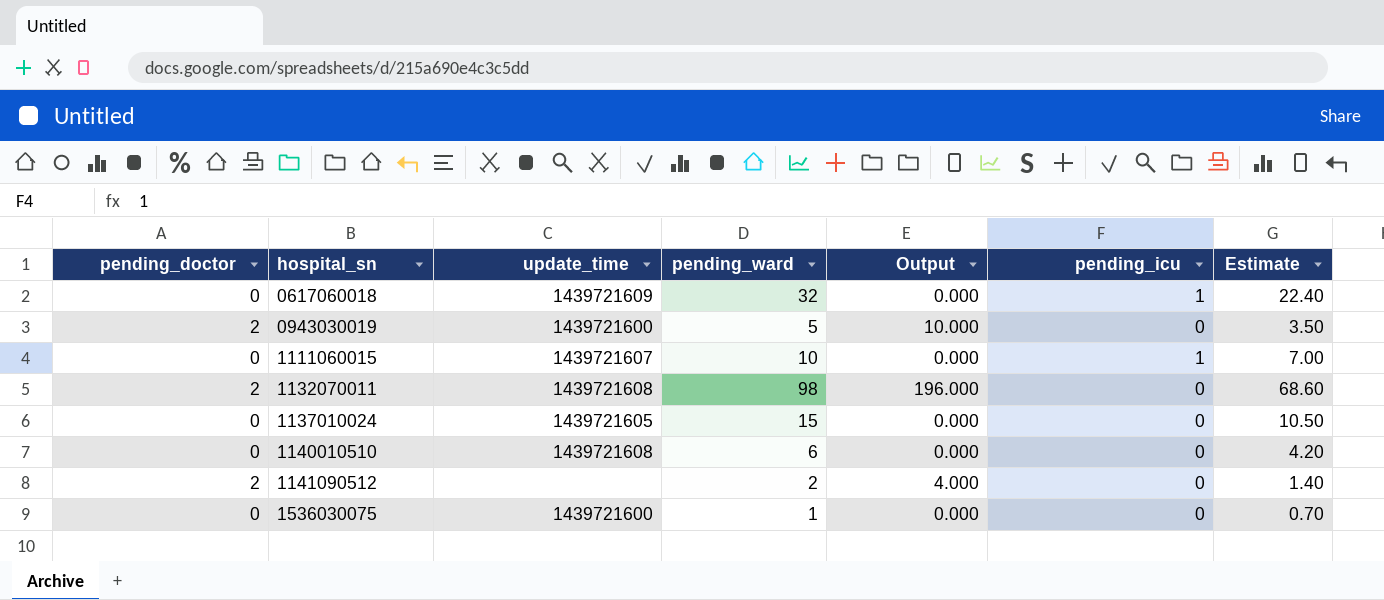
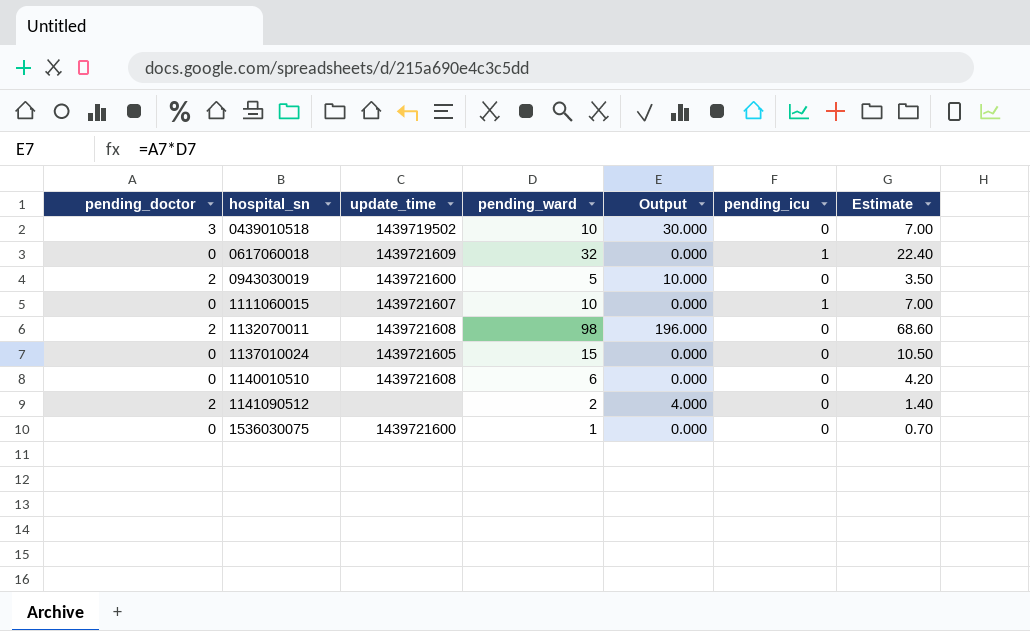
row 0439010518: none -> 3 | 1439719502 | 10 | 30.000 | 0 | 7.00

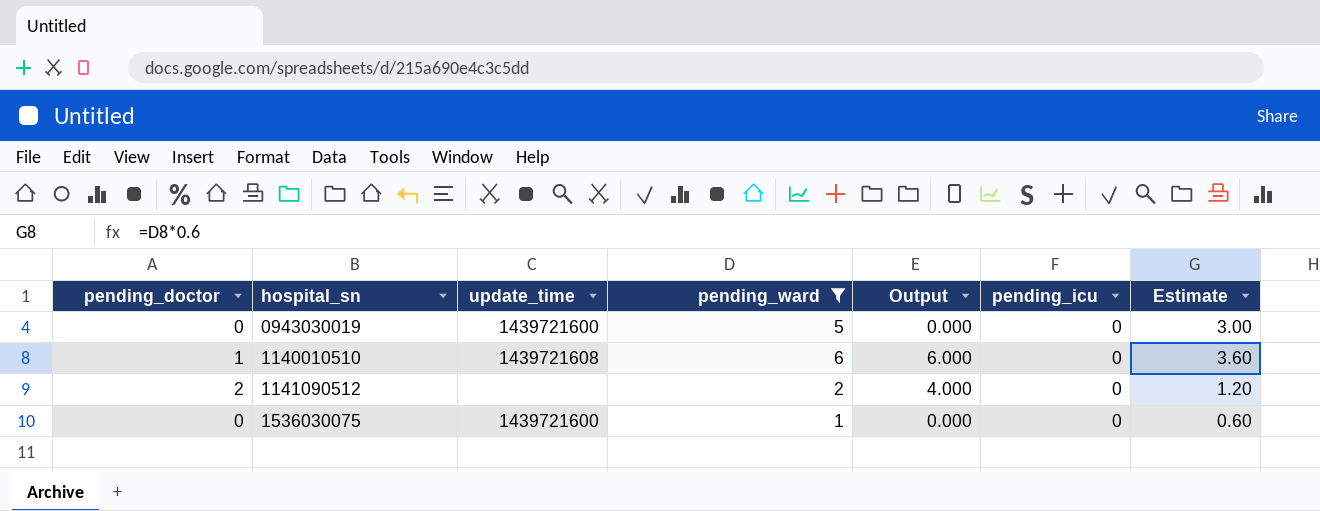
filter: none -> pending_ward <= 6
column Estimate | formula: [pending_ward] * 0.7 -> [pending_ward] * 0.6
0943030019 | pending_doctor: 2 -> 0
0943030019 | Output: 10.000 -> 0.000
1140010510 | pending_doctor: 0 -> 1
1140010510 | Output: 0.000 -> 6.000

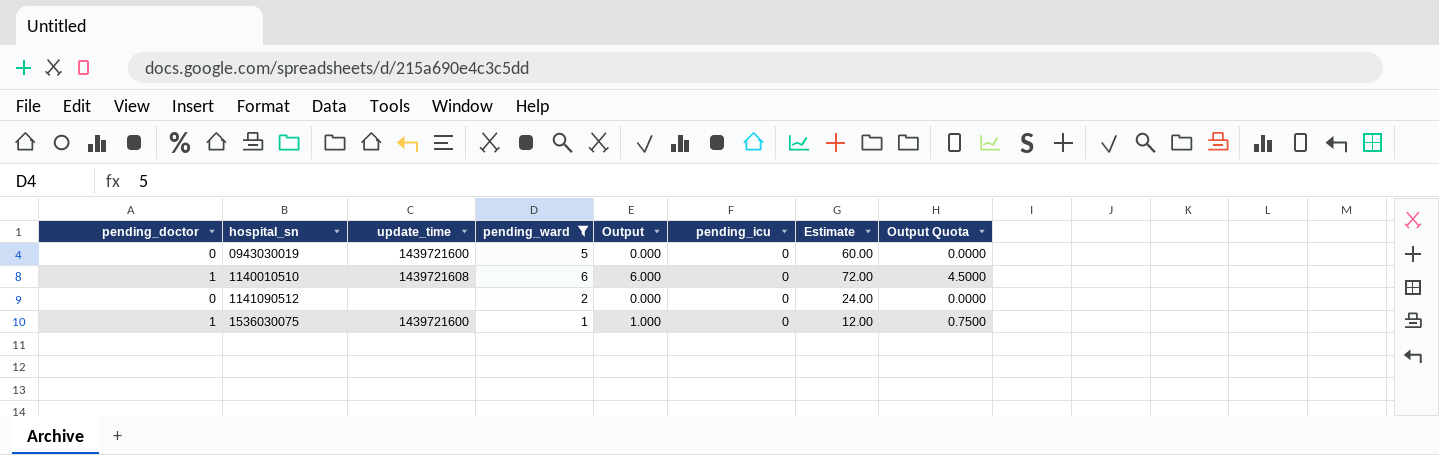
column Estimate | formula: [pending_ward] * 0.6 -> [pending_ward] * 12
column Output Quota | formula: none -> [Output] * 0.75
1141090512 | pending_doctor: 2 -> 0
1141090512 | Output: 4.000 -> 0.000
1536030075 | pending_doctor: 0 -> 1
1536030075 | Output: 0.000 -> 1.000

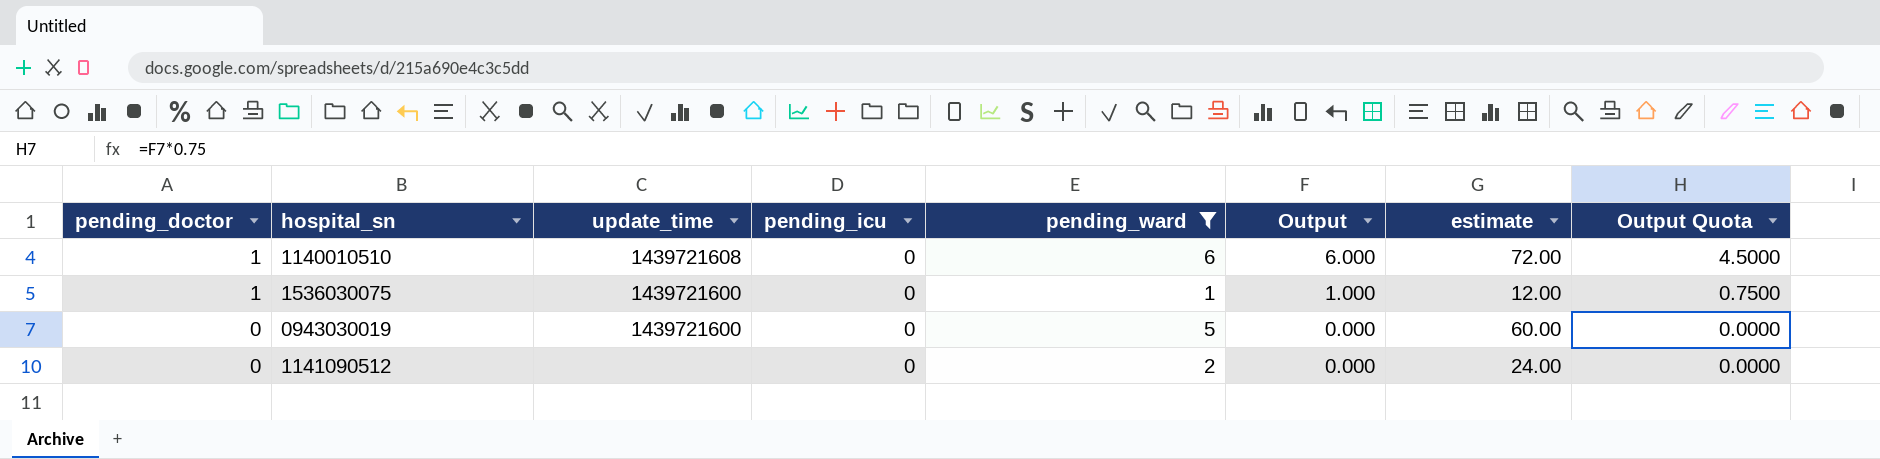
row order: hospital_sn ascending -> pending_doctor descending
column pending_icu | position: 6 -> 4
column name: Estimate -> estimate

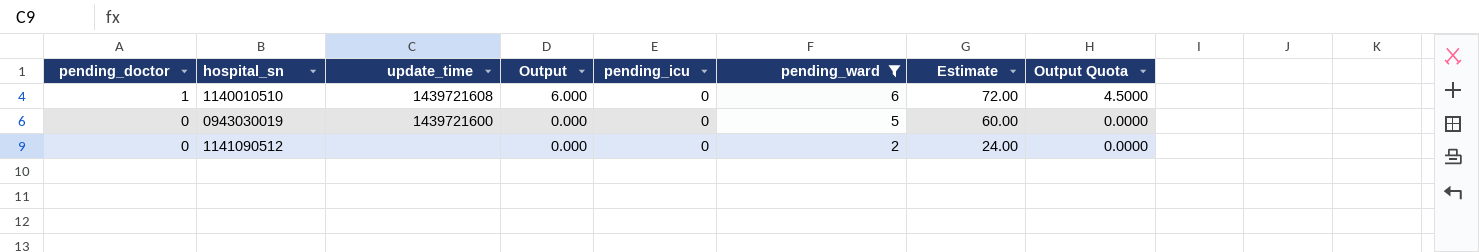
column Output | position: 6 -> 4
column name: estimate -> Estimate
row 1536030075: 1 | 1439721600 | 0 | 1 | 1.000 | 12.00 | 0.7500 -> none

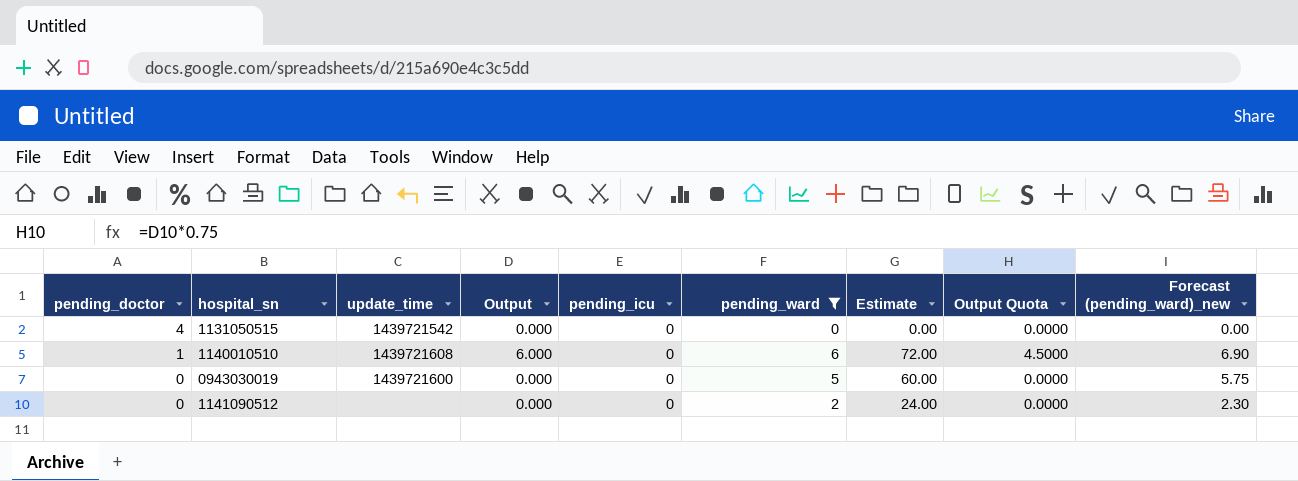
column Forecast (pending_ward)_new | formula: none -> [pending_ward] * 1.15
row 1131050515: none -> 4 | 1439721542 | 0.000 | 0 | 0 | 0.00 | 0.0000 | 0.00

